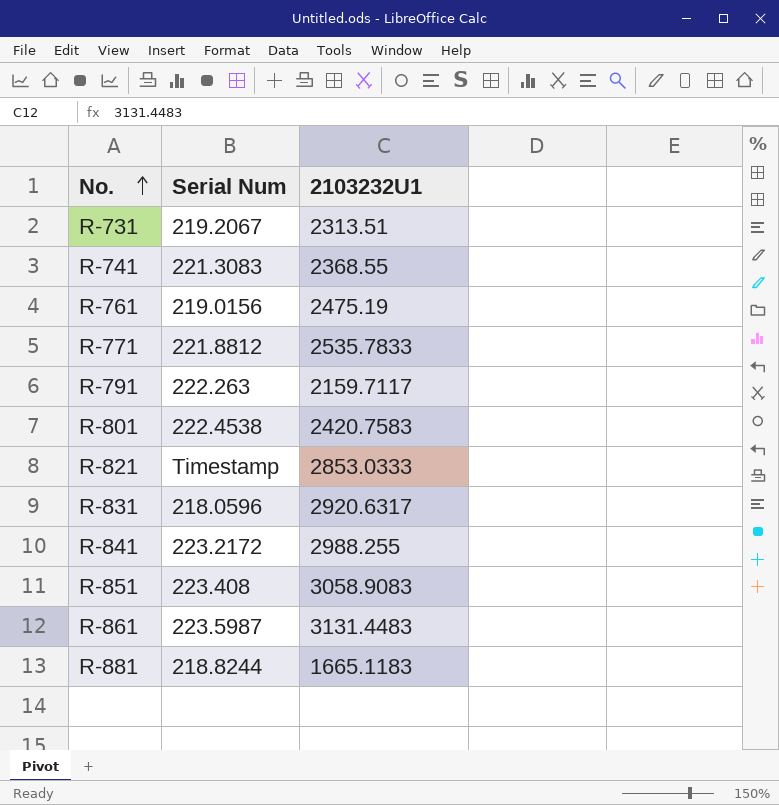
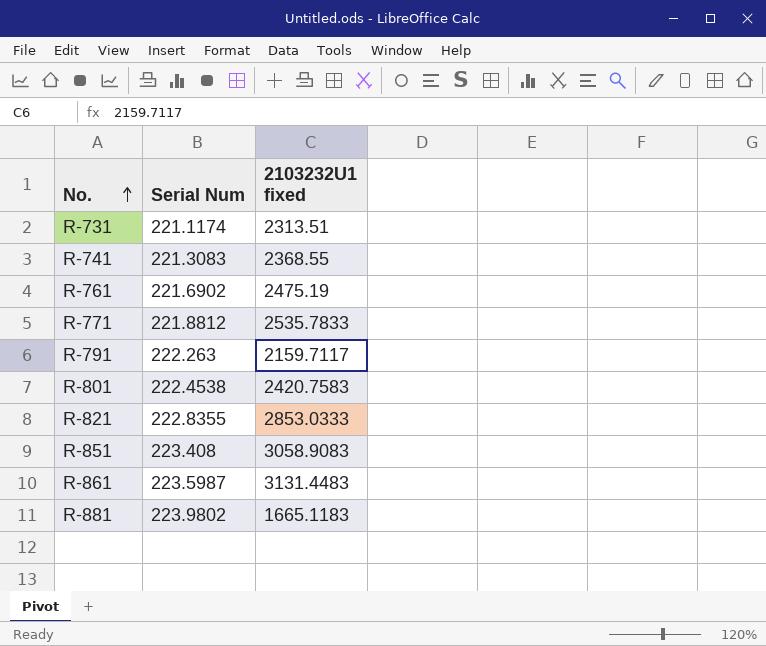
column name: 2103232U1 -> 2103232U1 fixed
row R-831: 218.0596 | 2920.6317 -> none
row R-841: 223.2172 | 2988.255 -> none
R-731 | Serial Num: 219.2067 -> 221.1174
R-761 | Serial Num: 219.0156 -> 221.6902
R-821 | Serial Num: Timestamp -> 222.8355
R-881 | Serial Num: 218.8244 -> 223.9802

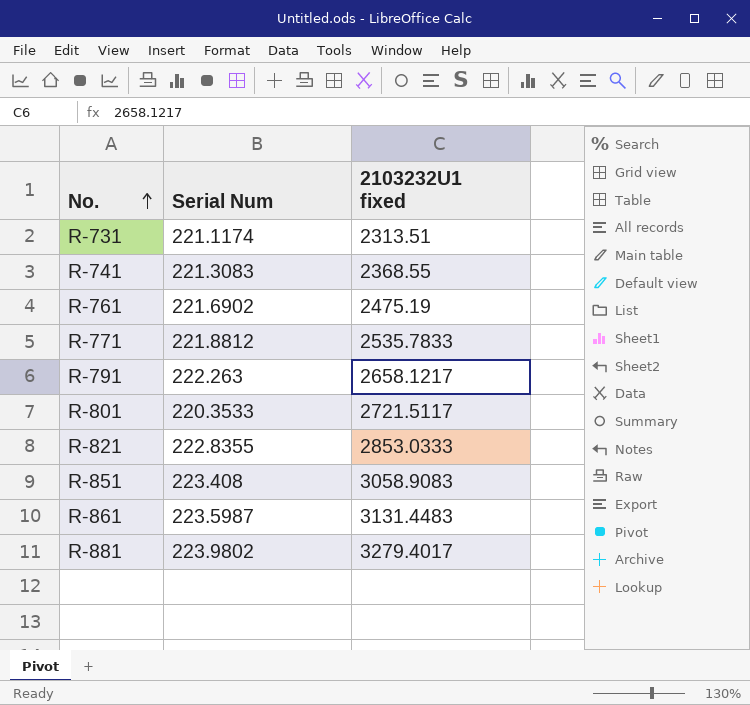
R-791 | 2103232U1 fixed: 2159.7117 -> 2658.1217
R-801 | Serial Num: 222.4538 -> 220.3533
R-801 | 2103232U1 fixed: 2420.7583 -> 2721.5117
R-881 | 2103232U1 fixed: 1665.1183 -> 3279.4017

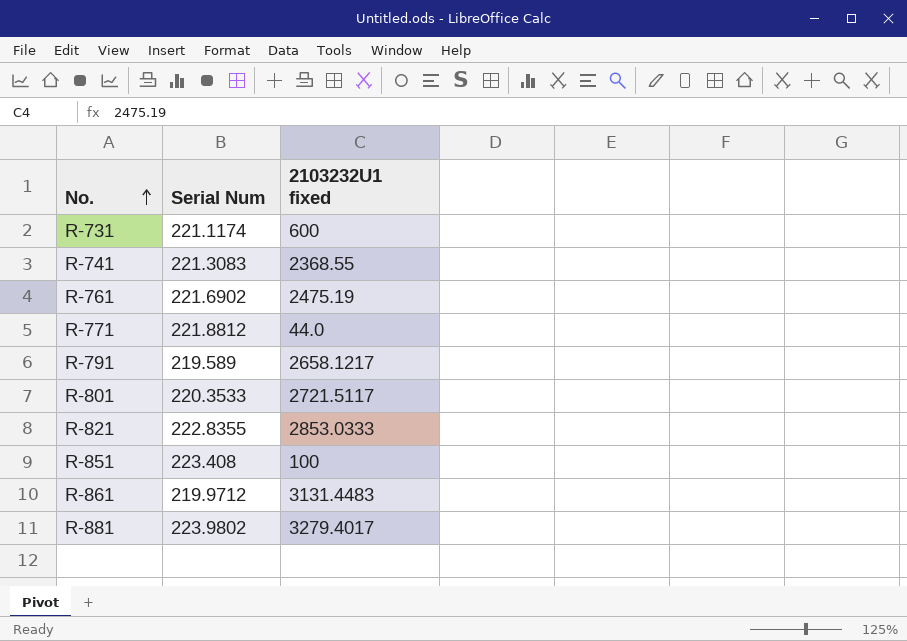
R-731 | 2103232U1 fixed: 2313.51 -> 600
R-771 | 2103232U1 fixed: 2535.7833 -> 44.0
R-791 | Serial Num: 222.263 -> 219.589
R-851 | 2103232U1 fixed: 3058.9083 -> 100
R-861 | Serial Num: 223.5987 -> 219.9712

